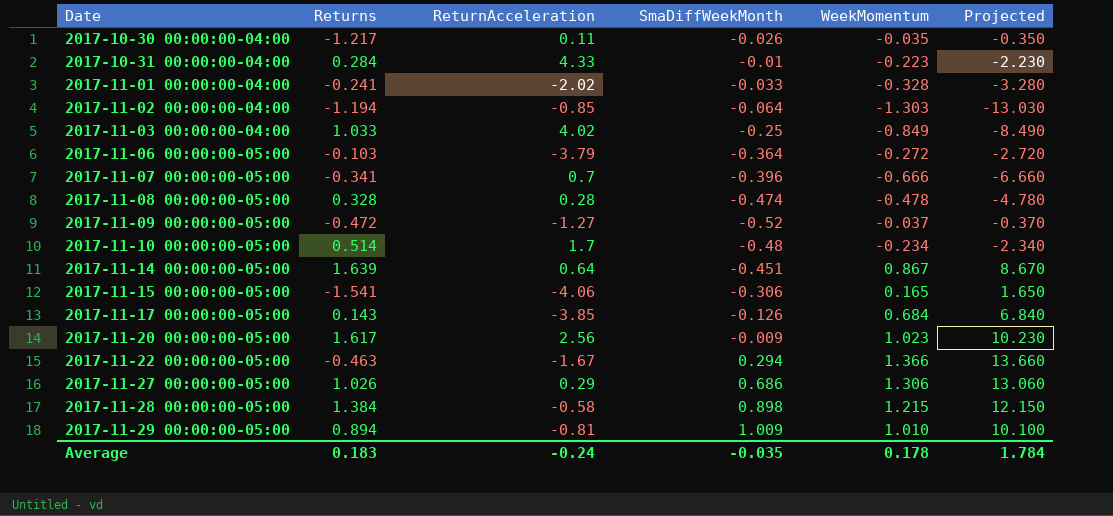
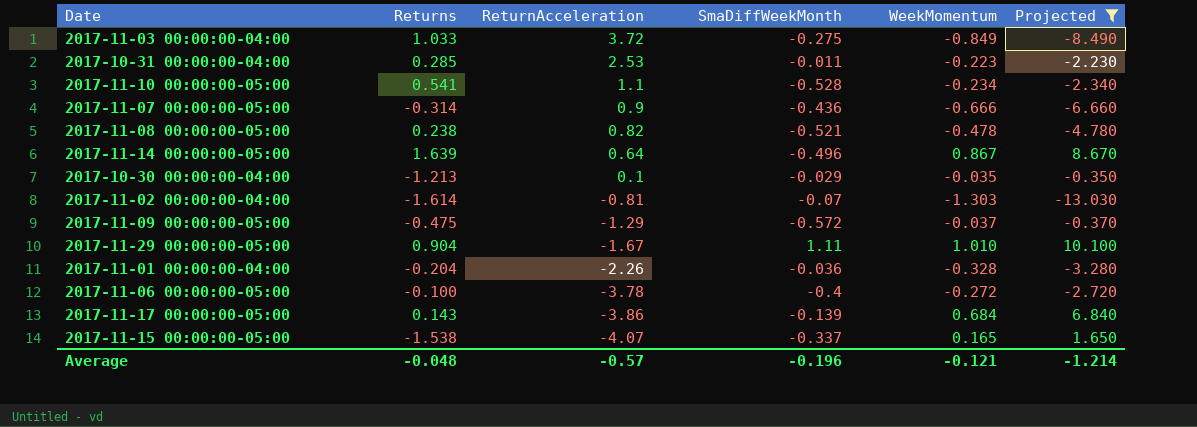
filter: none -> Projected <= 10.100
row order: Date ascending -> ReturnAcceleration descending
2017-11-03 00:00:00-04:00 | ReturnAcceleration: 4.02 -> 3.72
2017-11-03 00:00:00-04:00 | SmaDiffWeekMonth: -0.25 -> -0.275
2017-10-31 00:00:00-04:00 | Returns: 0.284 -> 0.285
2017-10-31 00:00:00-04:00 | ReturnAcceleration: 4.33 -> 2.53
2017-10-31 00:00:00-04:00 | SmaDiffWeekMonth: -0.01 -> -0.011
2017-11-10 00:00:00-05:00 | Returns: 0.514 -> 0.541
2017-11-10 00:00:00-05:00 | ReturnAcceleration: 1.7 -> 1.1
2017-11-10 00:00:00-05:00 | SmaDiffWeekMonth: -0.48 -> -0.528
2017-11-07 00:00:00-05:00 | Returns: -0.341 -> -0.314
2017-11-07 00:00:00-05:00 | ReturnAcceleration: 0.7 -> 0.9
2017-11-07 00:00:00-05:00 | SmaDiffWeekMonth: -0.396 -> -0.436
2017-11-08 00:00:00-05:00 | Returns: 0.328 -> 0.238
2017-11-08 00:00:00-05:00 | ReturnAcceleration: 0.28 -> 0.82
2017-11-08 00:00:00-05:00 | SmaDiffWeekMonth: -0.474 -> -0.521
2017-11-14 00:00:00-05:00 | SmaDiffWeekMonth: -0.451 -> -0.496
2017-10-30 00:00:00-04:00 | Returns: -1.217 -> -1.213
2017-10-30 00:00:00-04:00 | ReturnAcceleration: 0.11 -> 0.1
2017-10-30 00:00:00-04:00 | SmaDiffWeekMonth: -0.026 -> -0.029
2017-11-02 00:00:00-04:00 | Returns: -1.194 -> -1.614
2017-11-02 00:00:00-04:00 | ReturnAcceleration: -0.85 -> -0.81
2017-11-02 00:00:00-04:00 | SmaDiffWeekMonth: -0.064 -> -0.07
2017-11-09 00:00:00-05:00 | Returns: -0.472 -> -0.475
2017-11-09 00:00:00-05:00 | ReturnAcceleration: -1.27 -> -1.29
2017-11-09 00:00:00-05:00 | SmaDiffWeekMonth: -0.52 -> -0.572
2017-11-29 00:00:00-05:00 | Returns: 0.894 -> 0.904
2017-11-29 00:00:00-05:00 | ReturnAcceleration: -0.81 -> -1.67
2017-11-29 00:00:00-05:00 | SmaDiffWeekMonth: 1.009 -> 1.11
2017-11-01 00:00:00-04:00 | Returns: -0.241 -> -0.204
2017-11-01 00:00:00-04:00 | ReturnAcceleration: -2.02 -> -2.26
2017-11-01 00:00:00-04:00 | SmaDiffWeekMonth: -0.033 -> -0.036
2017-11-06 00:00:00-05:00 | Returns: -0.103 -> -0.100
2017-11-06 00:00:00-05:00 | ReturnAcceleration: -3.79 -> -3.78
2017-11-06 00:00:00-05:00 | SmaDiffWeekMonth: -0.364 -> -0.4
2017-11-17 00:00:00-05:00 | ReturnAcceleration: -3.85 -> -3.86
2017-11-17 00:00:00-05:00 | SmaDiffWeekMonth: -0.126 -> -0.139
2017-11-15 00:00:00-05:00 | Returns: -1.541 -> -1.538
2017-11-15 00:00:00-05:00 | ReturnAcceleration: -4.06 -> -4.07
2017-11-15 00:00:00-05:00 | SmaDiffWeekMonth: -0.306 -> -0.337
Average | Returns: 0.183 -> -0.048
Average | ReturnAcceleration: -0.24 -> -0.57
Average | SmaDiffWeekMonth: -0.035 -> -0.196
Average | WeekMomentum: 0.178 -> -0.121
Average | Projected: 1.784 -> -1.214

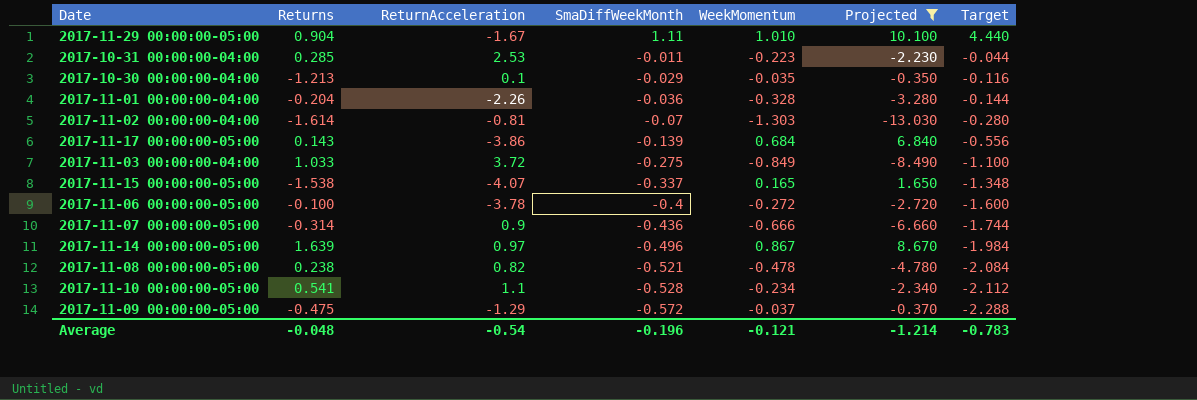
row order: ReturnAcceleration descending -> SmaDiffWeekMonth descending
column Target | formula: none -> [SmaDiffWeekMonth] * 4
2017-11-14 00:00:00-05:00 | ReturnAcceleration: 0.64 -> 0.97
Average | ReturnAcceleration: -0.57 -> -0.54

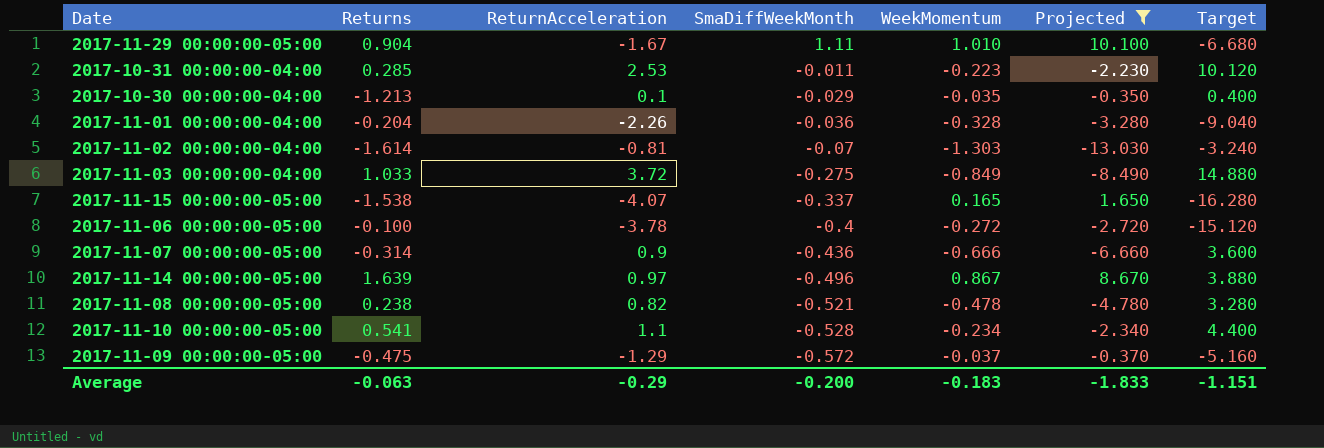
column Target | formula: [SmaDiffWeekMonth] * 4 -> [ReturnAcceleration] * 4
row 2017-11-17 00:00:00-05:00: 0.143 | -3.86 | -0.139 | 0.684 | 6.840 | -0.556 -> none
Average | Returns: -0.048 -> -0.063
Average | ReturnAcceleration: -0.54 -> -0.29
Average | SmaDiffWeekMonth: -0.196 -> -0.200
Average | WeekMomentum: -0.121 -> -0.183
Average | Projected: -1.214 -> -1.833
Average | Target: -0.783 -> -1.151

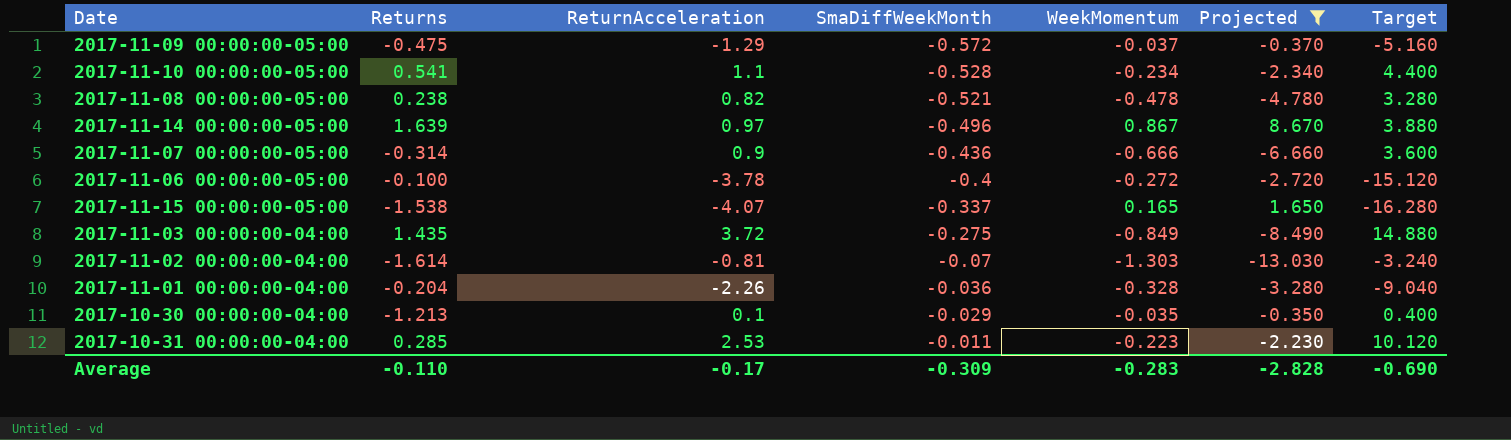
row order: SmaDiffWeekMonth descending -> SmaDiffWeekMonth ascending
row 2017-11-29 00:00:00-05:00: 0.904 | -1.67 | 1.11 | 1.010 | 10.100 | -6.680 -> none
2017-11-03 00:00:00-04:00 | Returns: 1.033 -> 1.435
Average | Returns: -0.063 -> -0.110
Average | ReturnAcceleration: -0.29 -> -0.17
Average | SmaDiffWeekMonth: -0.200 -> -0.309
Average | WeekMomentum: -0.183 -> -0.283
Average | Projected: -1.833 -> -2.828
Average | Target: -1.151 -> -0.690

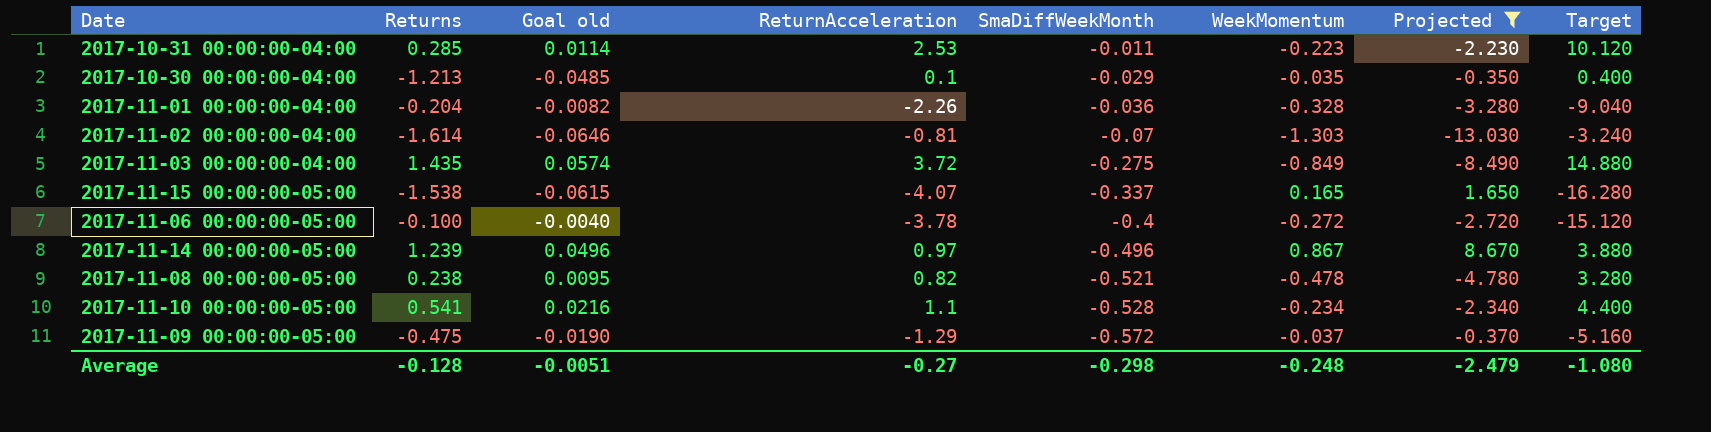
row order: SmaDiffWeekMonth ascending -> SmaDiffWeekMonth descending
column Goal old | formula: none -> [Returns] * 0.04
row 2017-11-07 00:00:00-05:00: -0.314 | 0.9 | -0.436 | -0.666 | -6.660 | 3.600 -> none
2017-11-14 00:00:00-05:00 | Returns: 1.639 -> 1.239
Average | Returns: -0.110 -> -0.128
Average | ReturnAcceleration: -0.17 -> -0.27
Average | SmaDiffWeekMonth: -0.309 -> -0.298
Average | WeekMomentum: -0.283 -> -0.248
Average | Projected: -2.828 -> -2.479
Average | Target: -0.690 -> -1.080

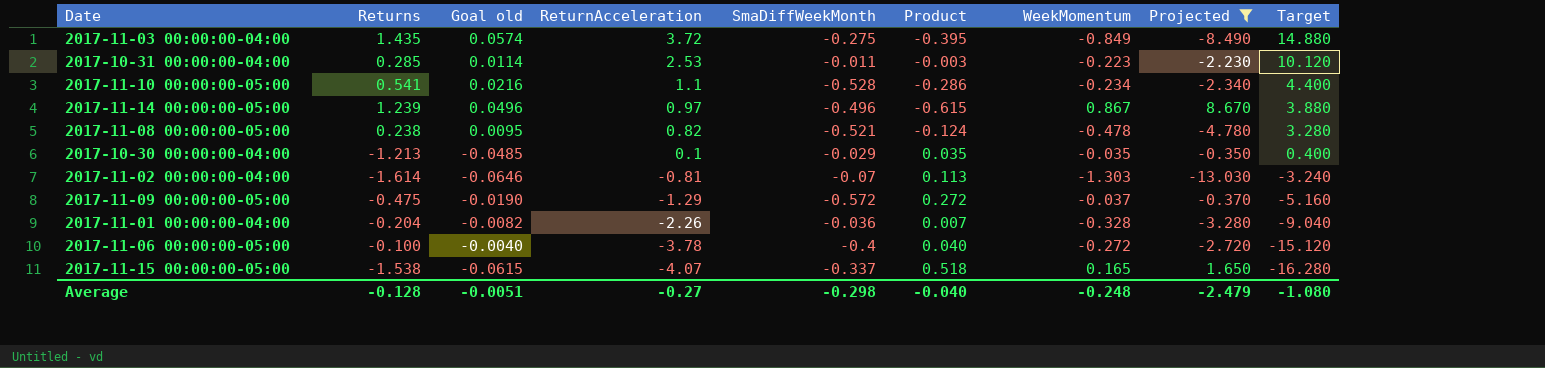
row order: SmaDiffWeekMonth descending -> ReturnAcceleration descending
column Product | formula: none -> [Returns] * [SmaDiffWeekMonth]

